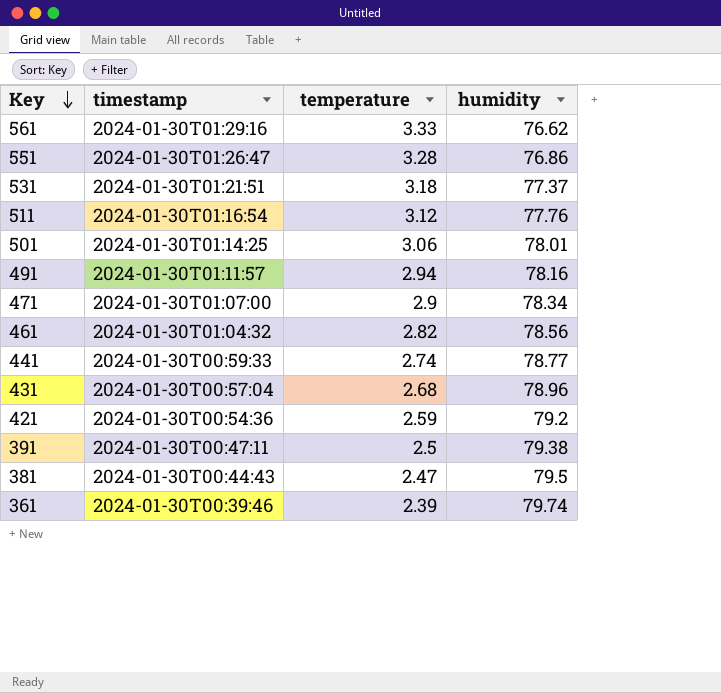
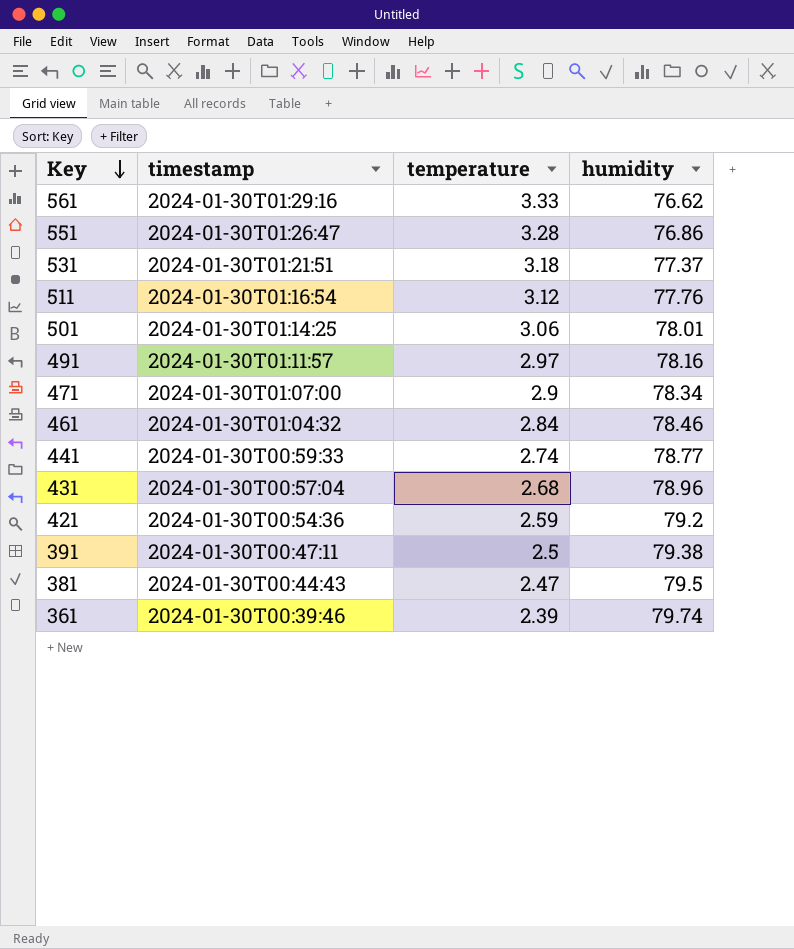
491 | temperature: 2.94 -> 2.97
461 | temperature: 2.82 -> 2.84
461 | humidity: 78.56 -> 78.46

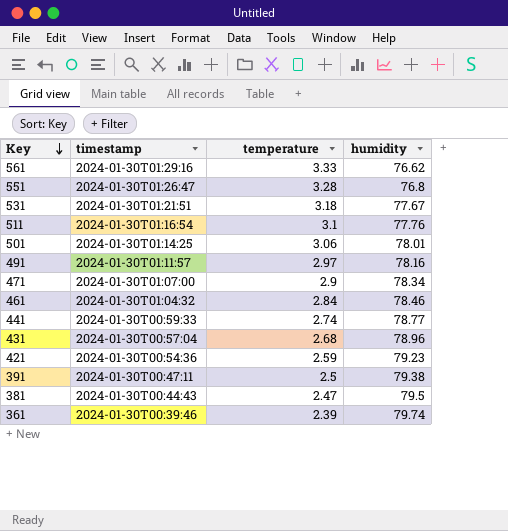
551 | humidity: 76.86 -> 76.8
531 | humidity: 77.37 -> 77.67
511 | temperature: 3.12 -> 3.1
421 | humidity: 79.2 -> 79.23

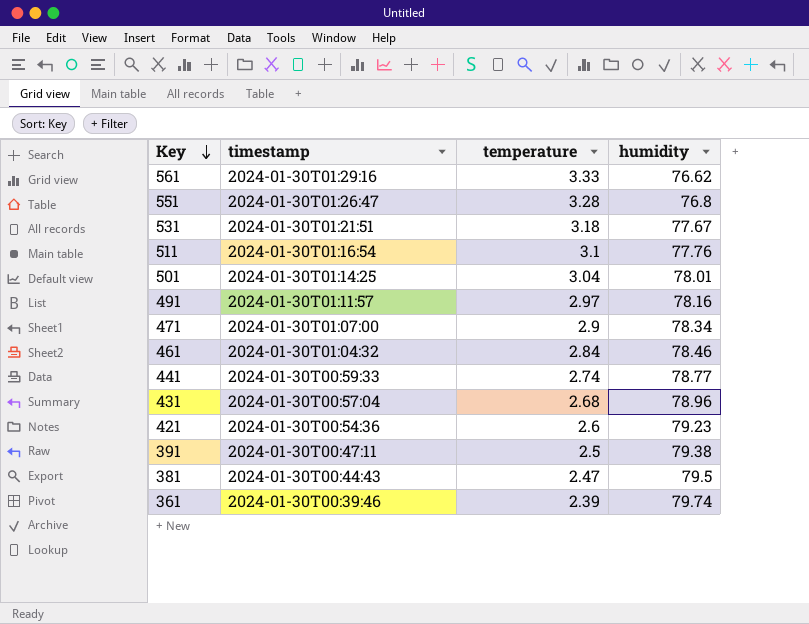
501 | temperature: 3.06 -> 3.04
421 | temperature: 2.59 -> 2.6

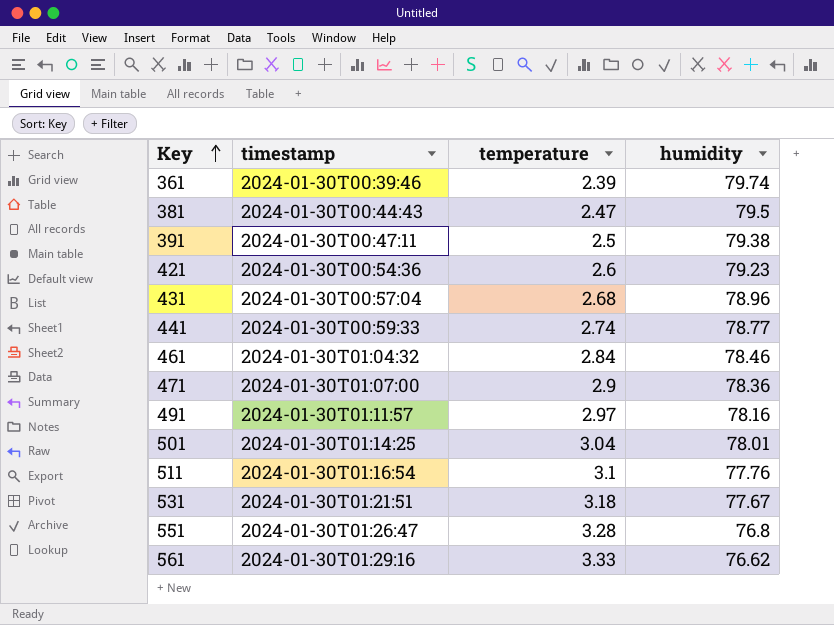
row order: Key descending -> Key ascending
471 | humidity: 78.34 -> 78.36

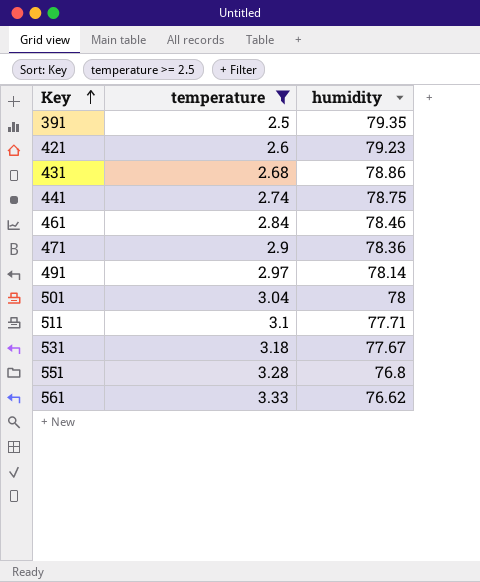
filter: none -> temperature >= 2.5
column timestamp | position: 2 -> none
391 | humidity: 79.38 -> 79.35
431 | humidity: 78.96 -> 78.86
441 | humidity: 78.77 -> 78.75
491 | humidity: 78.16 -> 78.14
501 | humidity: 78.01 -> 78
511 | humidity: 77.76 -> 77.71

